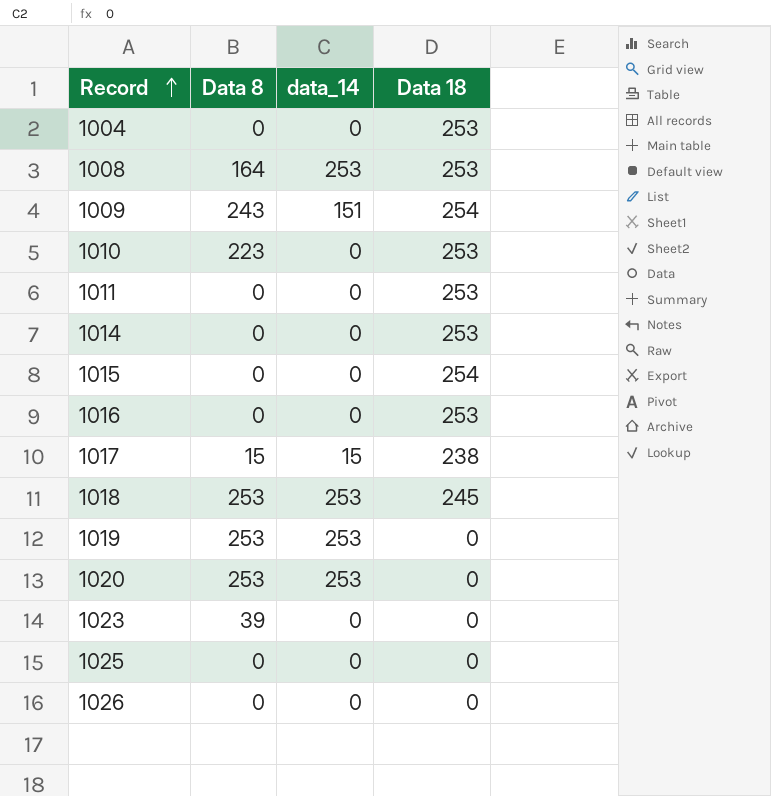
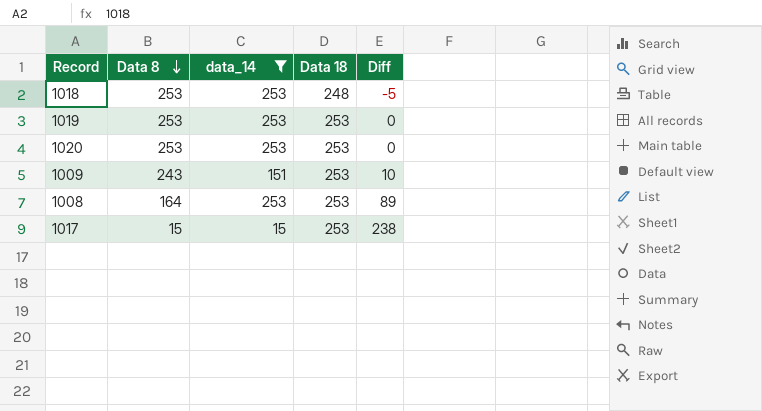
filter: none -> data_14 != 0
row order: Record ascending -> Data 8 descending
column Diff | formula: none -> [Data 18] - [Data 8]
1018 | Data 18: 245 -> 248
1019 | Data 18: 0 -> 253
1020 | Data 18: 0 -> 253
1009 | Data 18: 254 -> 253
1017 | Data 18: 238 -> 253

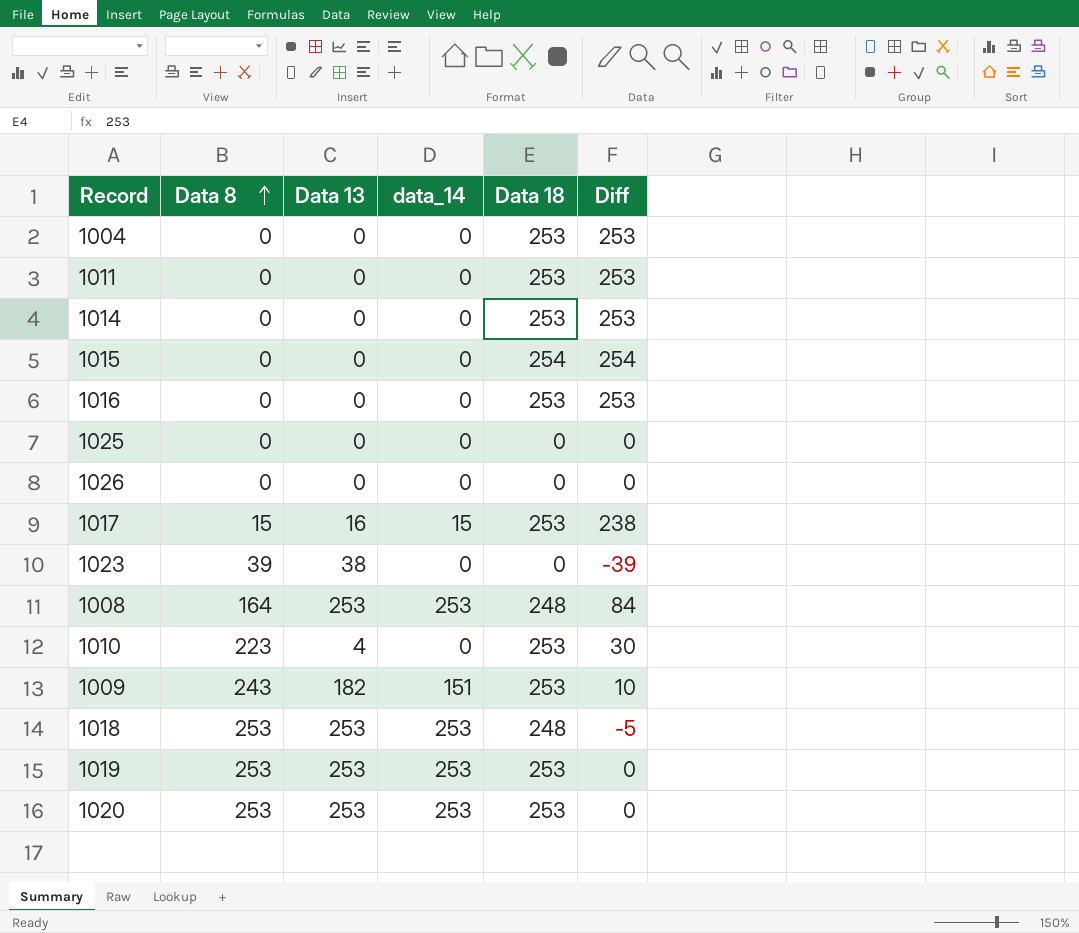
filter: data_14 != 0 -> none
row order: Data 8 descending -> Data 8 ascending
column Data 13 | position: none -> 3
1008 | Data 18: 253 -> 248
1008 | Diff: 89 -> 84

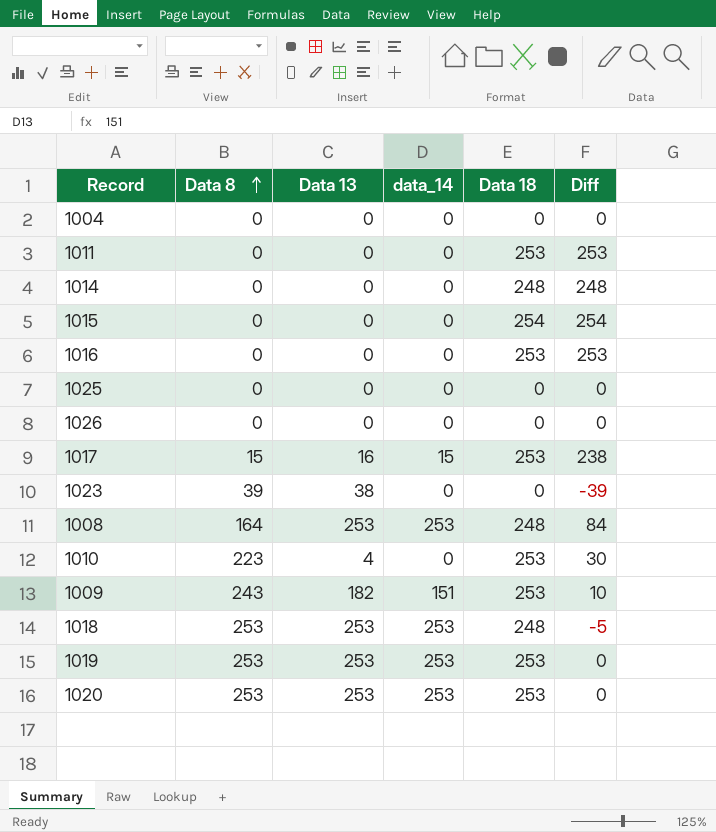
1004 | Data 18: 253 -> 0
1004 | Diff: 253 -> 0
1014 | Data 18: 253 -> 248
1014 | Diff: 253 -> 248

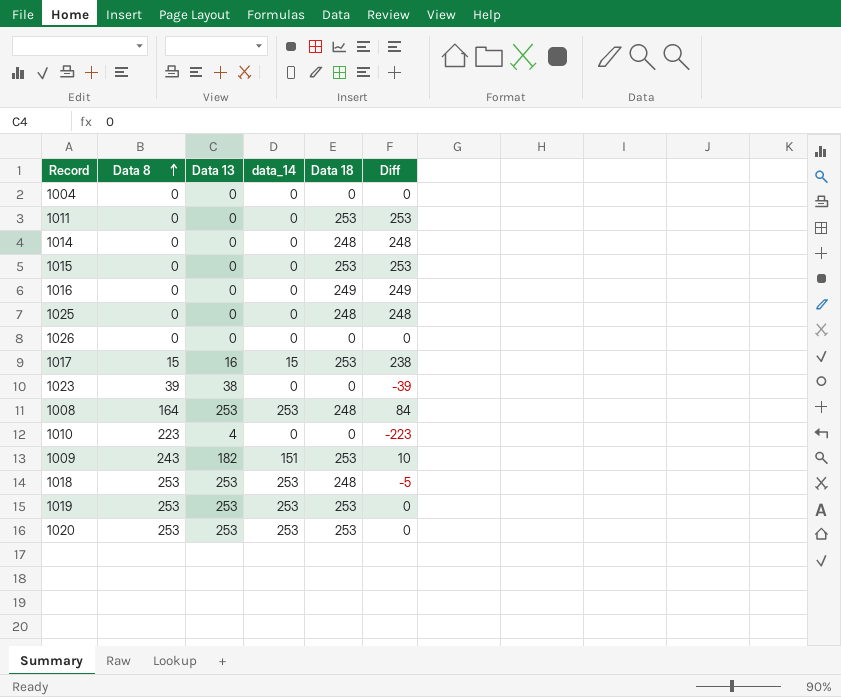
1015 | Data 18: 254 -> 253
1015 | Diff: 254 -> 253
1016 | Data 18: 253 -> 249
1016 | Diff: 253 -> 249
1025 | Data 18: 0 -> 248
1025 | Diff: 0 -> 248
1010 | Data 18: 253 -> 0
1010 | Diff: 30 -> -223

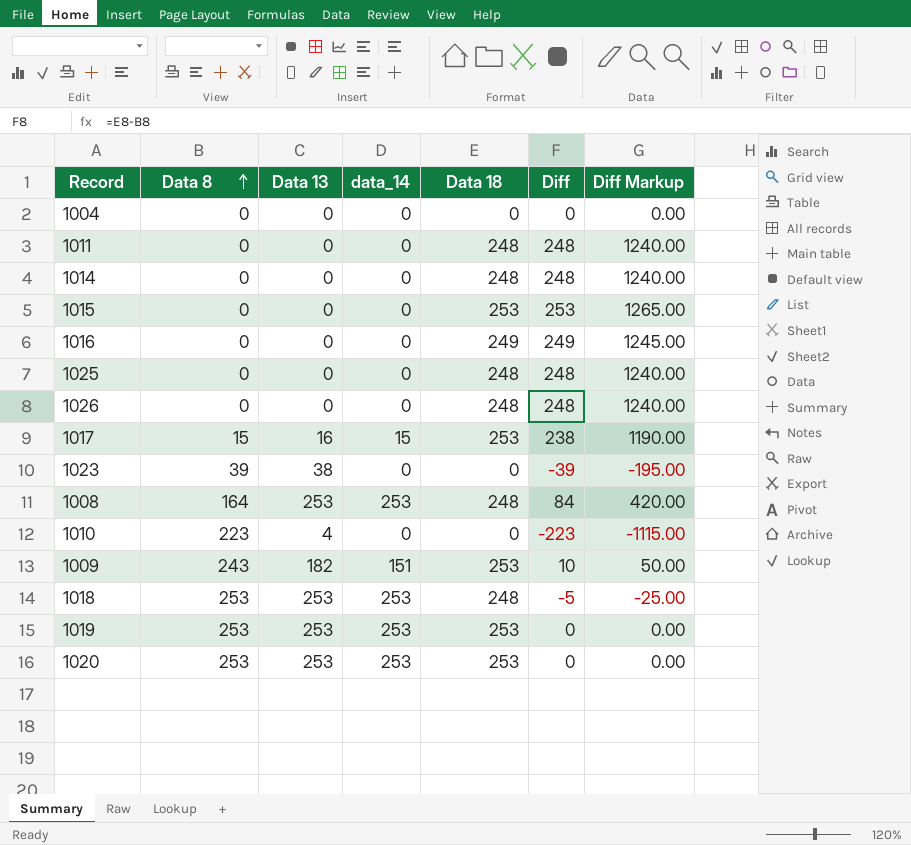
column Diff Markup | formula: none -> [Diff] * 5
1011 | Data 18: 253 -> 248
1011 | Diff: 253 -> 248
1026 | Data 18: 0 -> 248
1026 | Diff: 0 -> 248

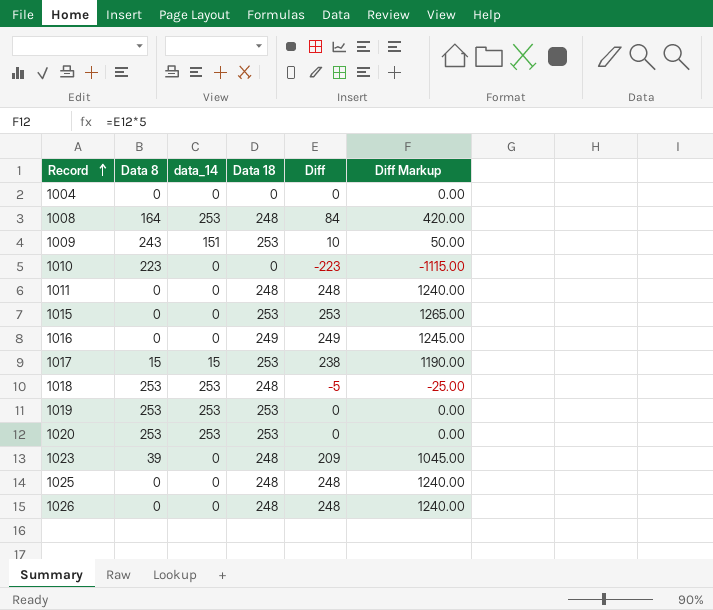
row order: Data 8 ascending -> Record ascending
column Data 13 | position: 3 -> none
row 1014: 0 | 0 | 0 | 248 | 248 | 1240.00 -> none
1023 | Data 18: 0 -> 248
1023 | Diff: -39 -> 209
1023 | Diff Markup: -195.00 -> 1045.00

